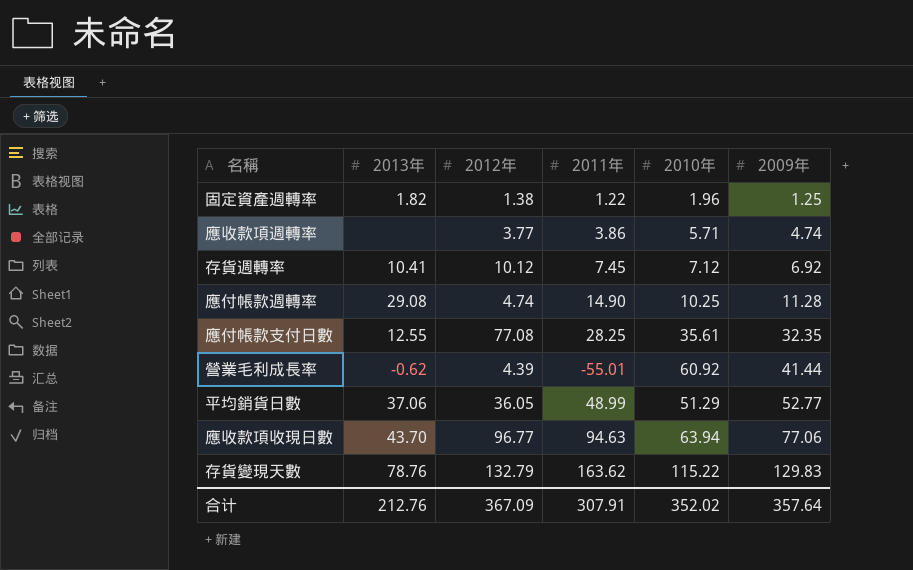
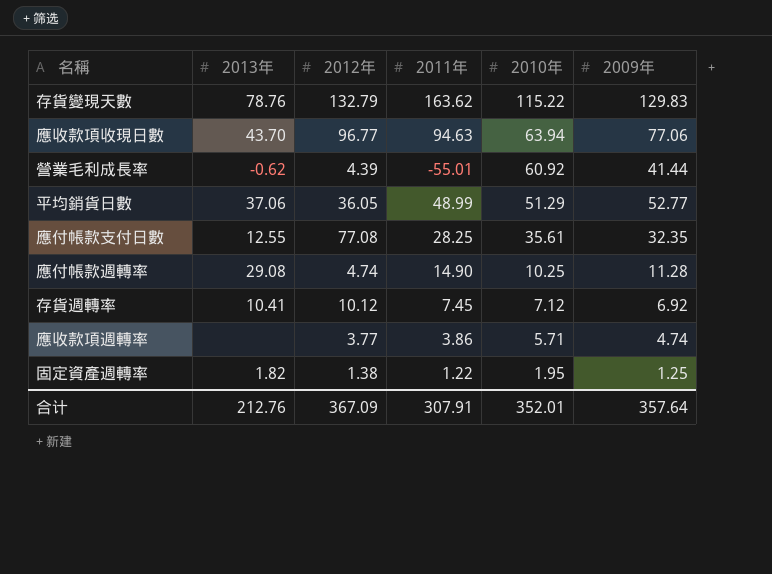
row order: 2009年 ascending -> 2010年 descending
固定資產週轉率 | 2010年: 1.96 -> 1.95
合计 | 2010年: 352.02 -> 352.01

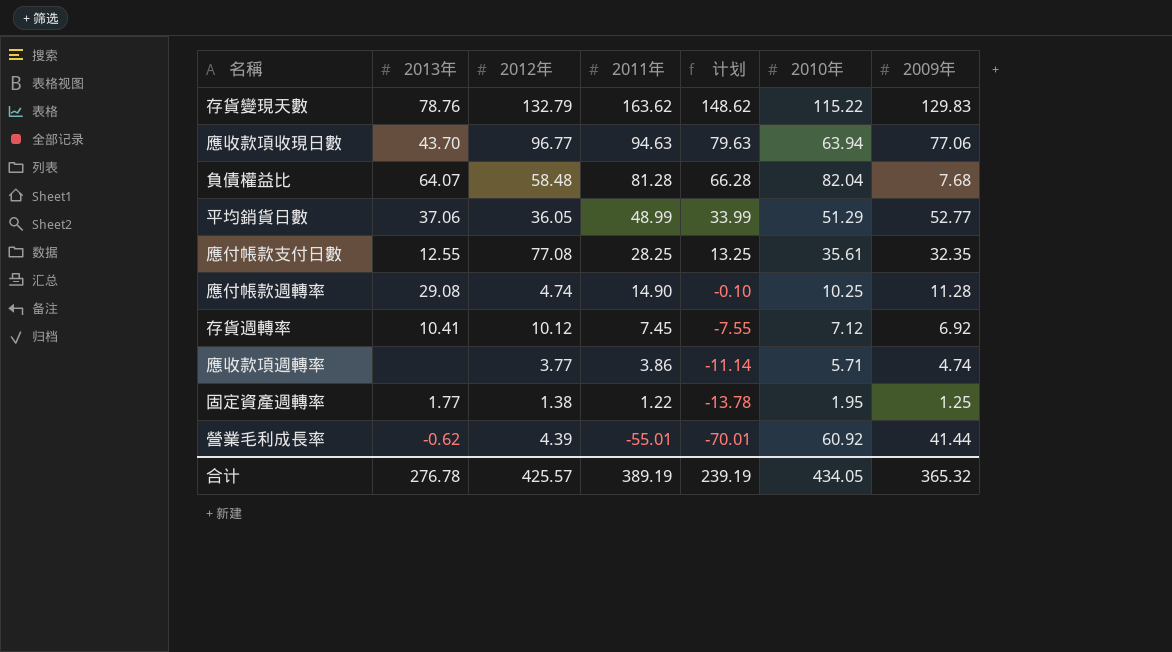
row order: 2010年 descending -> 2011年 descending
column 计划 | formula: none -> [2011年] - 15
row 負債權益比: none -> 64.07 | 58.48 | 81.28 | 66.28 | 82.04 | 7.68
固定資產週轉率 | 2013年: 1.82 -> 1.77
合计 | 2013年: 212.76 -> 276.78
合计 | 2012年: 367.09 -> 425.57
合计 | 2011年: 307.91 -> 389.19
合计 | 2010年: 352.01 -> 434.05
合计 | 2009年: 357.64 -> 365.32

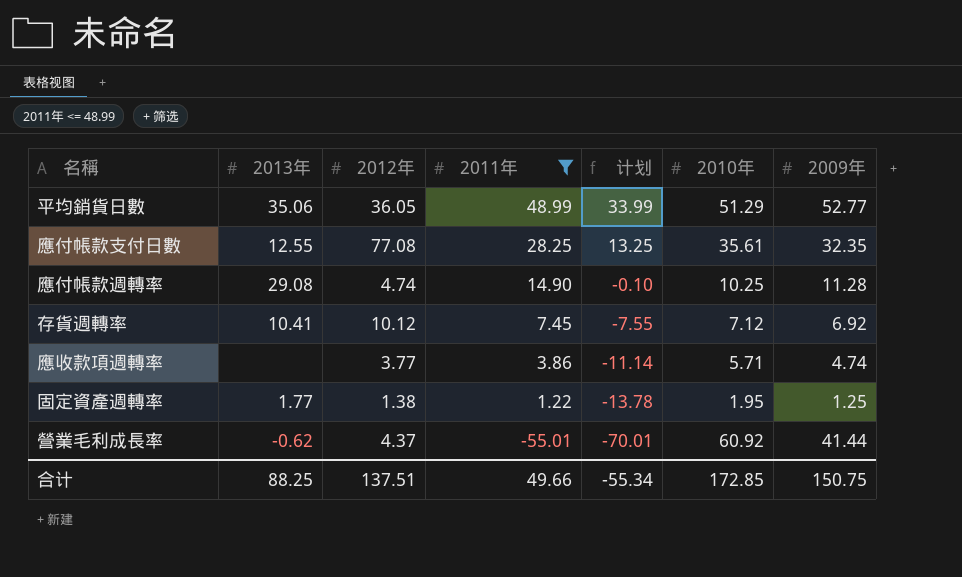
filter: none -> 2011年 <= 48.99
平均銷貨日數 | 2013年: 37.06 -> 35.06
營業毛利成長率 | 2012年: 4.39 -> 4.37
合计 | 2013年: 276.78 -> 88.25
合计 | 2012年: 425.57 -> 137.51
合计 | 2011年: 389.19 -> 49.66
合计 | 计划: 239.19 -> -55.34
合计 | 2010年: 434.05 -> 172.85
合计 | 2009年: 365.32 -> 150.75

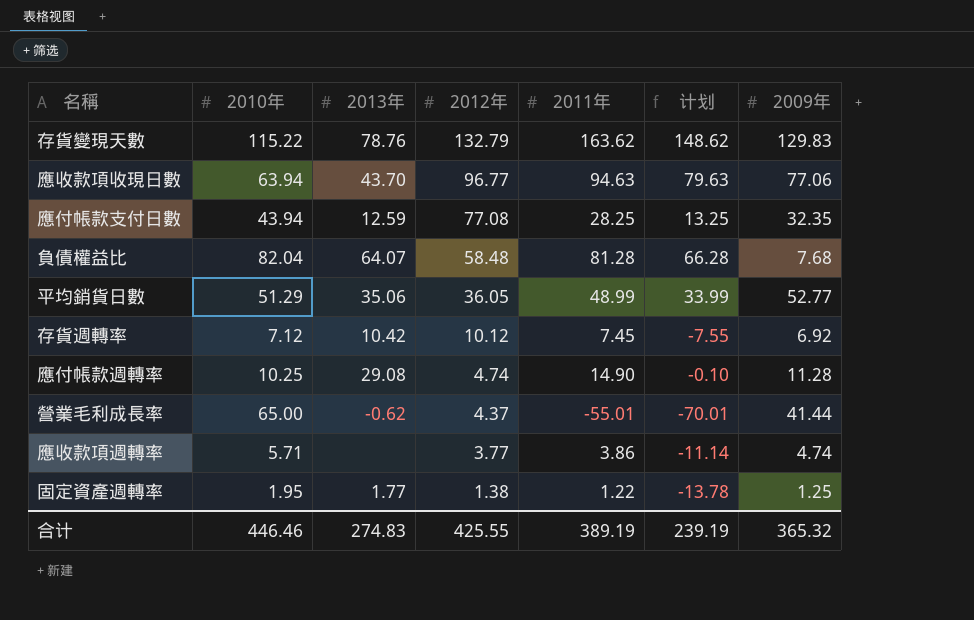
filter: 2011年 <= 48.99 -> none
row order: 2011年 descending -> 2012年 descending
column 2010年 | position: 6 -> 2
應付帳款支付日數 | 2010年: 35.61 -> 43.94
應付帳款支付日數 | 2013年: 12.55 -> 12.59
存貨週轉率 | 2013年: 10.41 -> 10.42
營業毛利成長率 | 2010年: 60.92 -> 65.00
合计 | 2010年: 172.85 -> 446.46
合计 | 2013年: 88.25 -> 274.83
合计 | 2012年: 137.51 -> 425.55
合计 | 2011年: 49.66 -> 389.19
合计 | 计划: -55.34 -> 239.19
合计 | 2009年: 150.75 -> 365.32

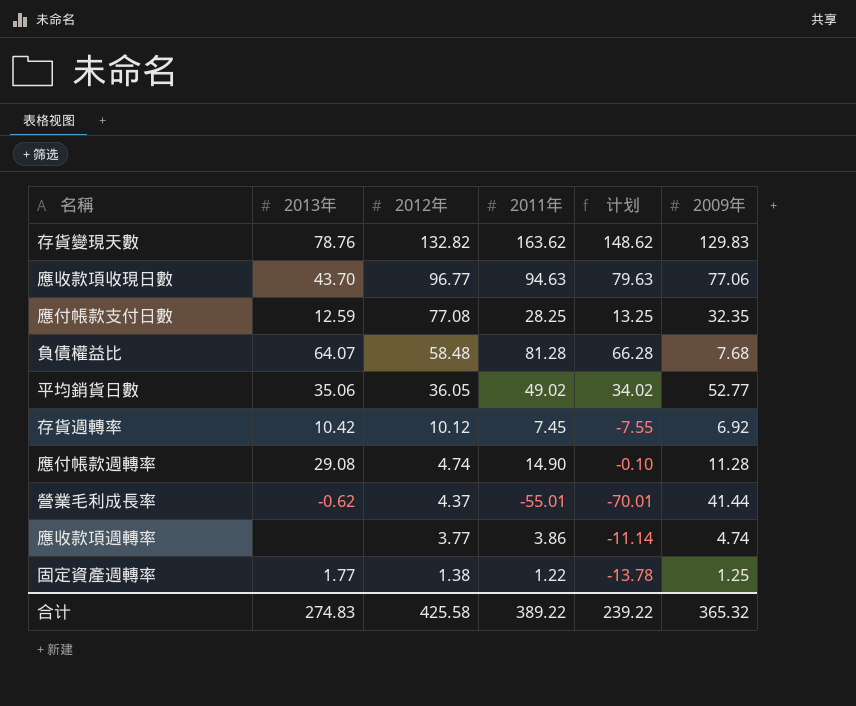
column 2010年 | position: 2 -> none
存貨變現天數 | 2012年: 132.79 -> 132.82
平均銷貨日數 | 2011年: 48.99 -> 49.02
平均銷貨日數 | 计划: 33.99 -> 34.02
合计 | 2012年: 425.55 -> 425.58
合计 | 2011年: 389.19 -> 389.22
合计 | 计划: 239.19 -> 239.22

